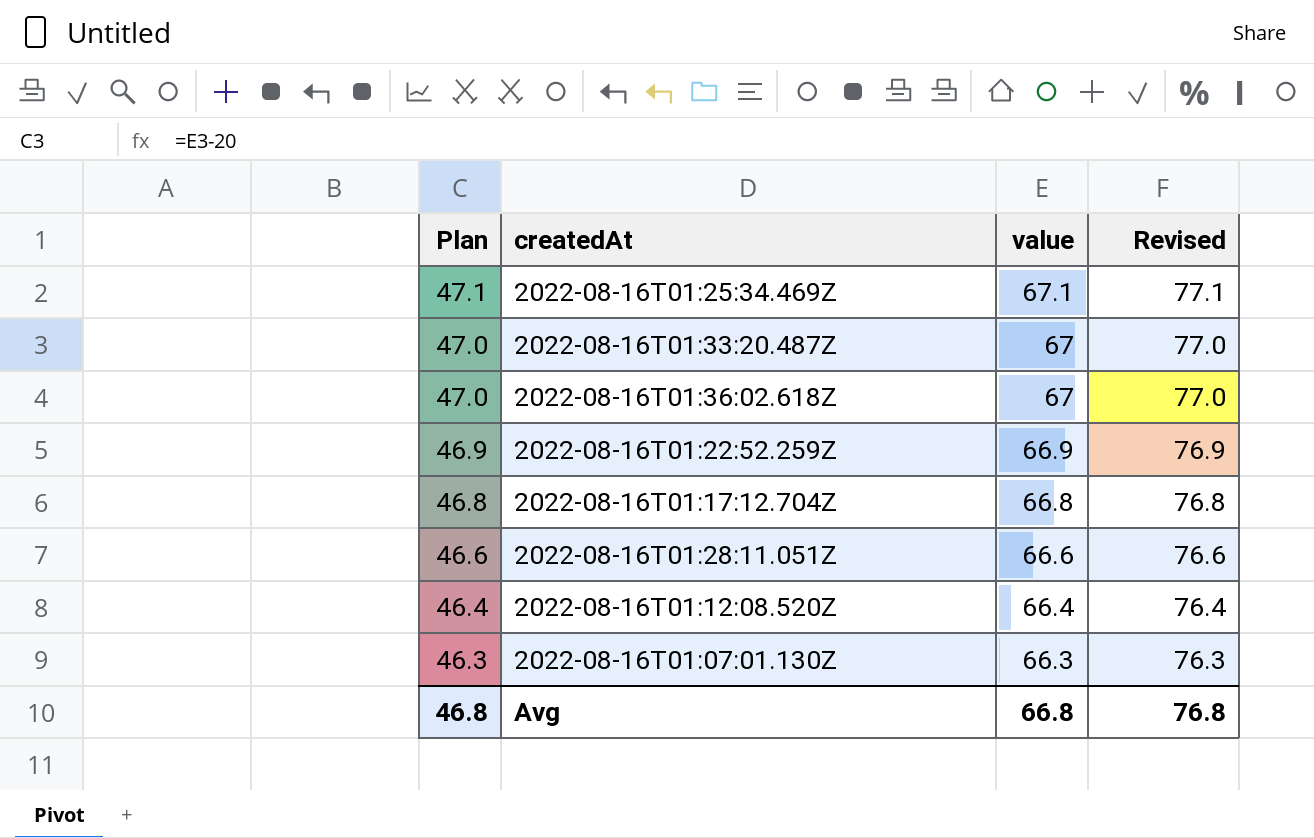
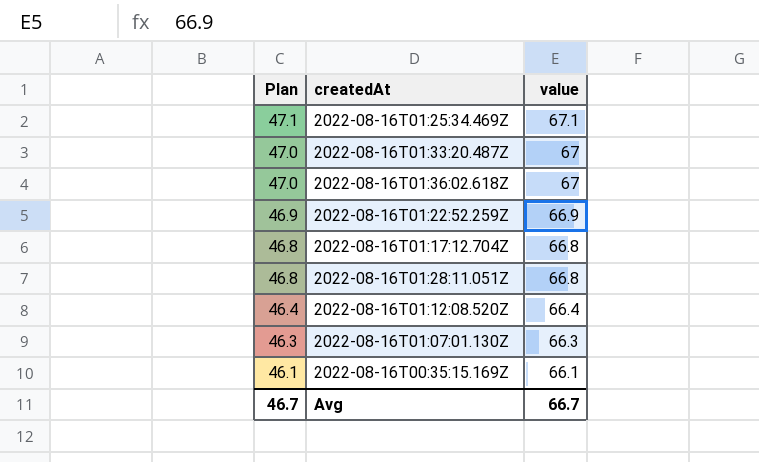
column Revised | formula: [value] + 10 -> none
2022-08-16T01:28:11.051Z | Plan: 46.6 -> 46.8
2022-08-16T01:28:11.051Z | value: 66.6 -> 66.8
row 2022-08-16T00:35:15.169Z: none -> 46.1 | 66.1
Avg | Plan: 46.8 -> 46.7
Avg | value: 66.8 -> 66.7

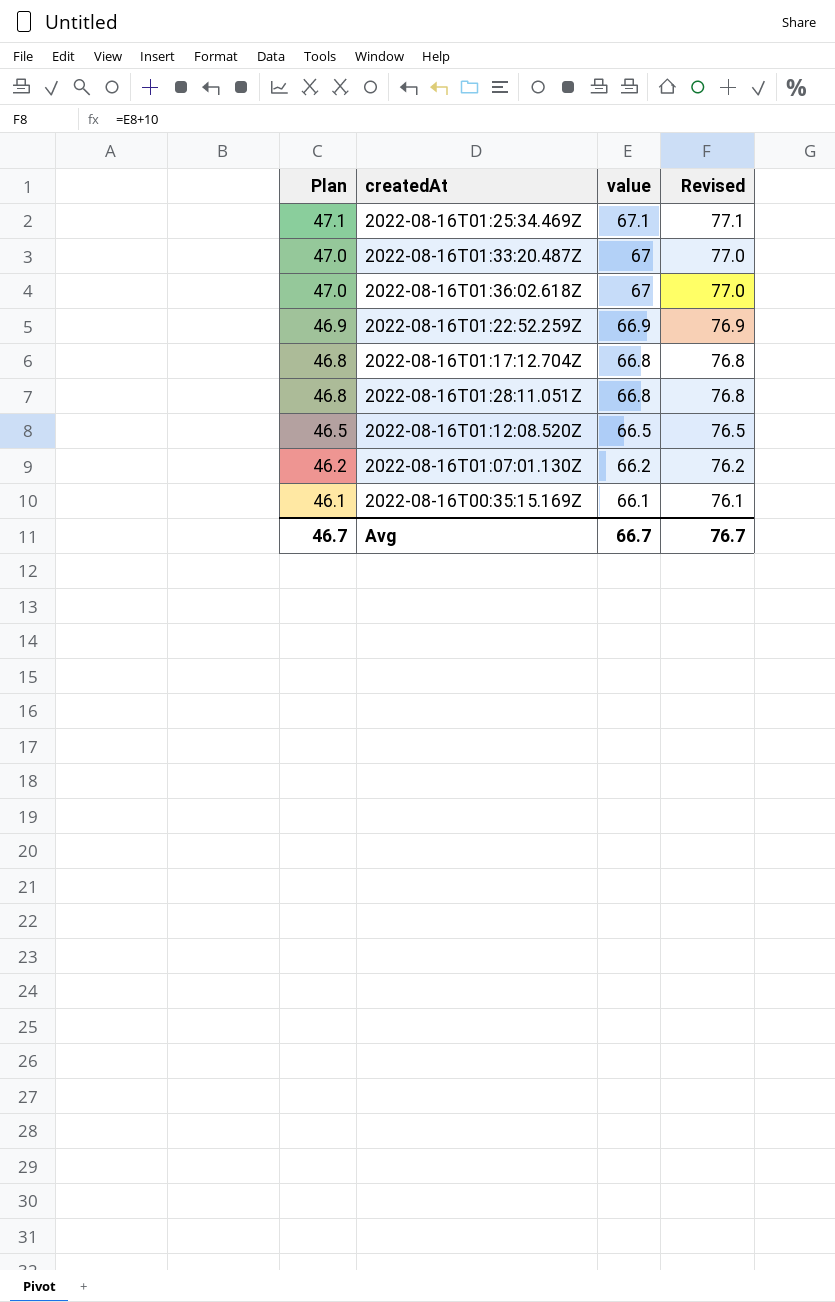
column Revised | formula: none -> [value] + 10
2022-08-16T01:12:08.520Z | Plan: 46.4 -> 46.5
2022-08-16T01:12:08.520Z | value: 66.4 -> 66.5
2022-08-16T01:07:01.130Z | Plan: 46.3 -> 46.2
2022-08-16T01:07:01.130Z | value: 66.3 -> 66.2

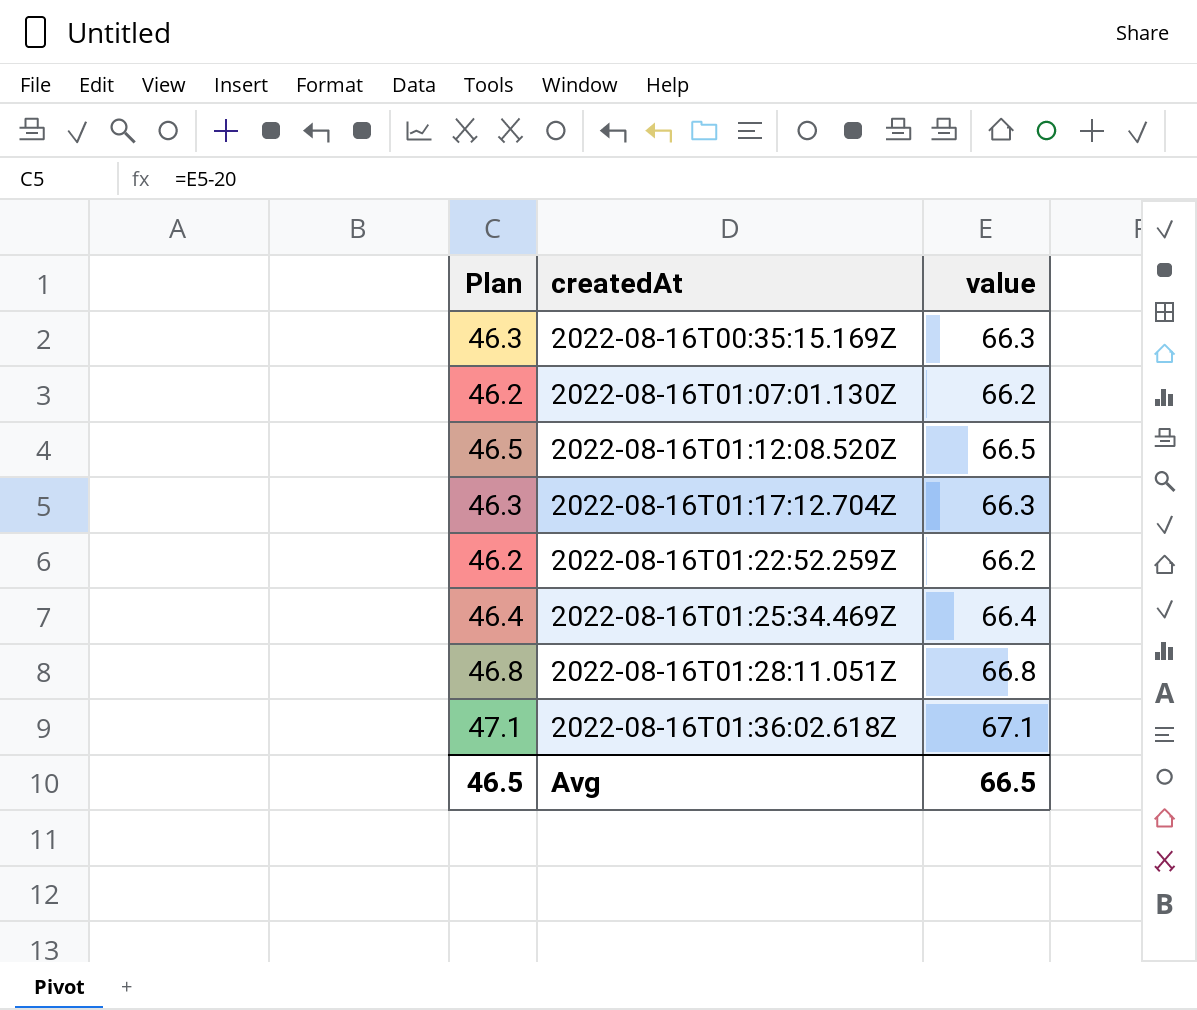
row order: Plan descending -> createdAt ascending
column Revised | formula: [value] + 10 -> none
row 2022-08-16T01:33:20.487Z: 47.0 | 67 | 77.0 -> none
2022-08-16T00:35:15.169Z | Plan: 46.1 -> 46.3
2022-08-16T00:35:15.169Z | value: 66.1 -> 66.3
2022-08-16T01:17:12.704Z | Plan: 46.8 -> 46.3
2022-08-16T01:17:12.704Z | value: 66.8 -> 66.3
2022-08-16T01:22:52.259Z | Plan: 46.9 -> 46.2
2022-08-16T01:22:52.259Z | value: 66.9 -> 66.2
2022-08-16T01:25:34.469Z | Plan: 47.1 -> 46.4
2022-08-16T01:25:34.469Z | value: 67.1 -> 66.4
2022-08-16T01:36:02.618Z | Plan: 47.0 -> 47.1
2022-08-16T01:36:02.618Z | value: 67 -> 67.1
Avg | Plan: 46.7 -> 46.5
Avg | value: 66.7 -> 66.5

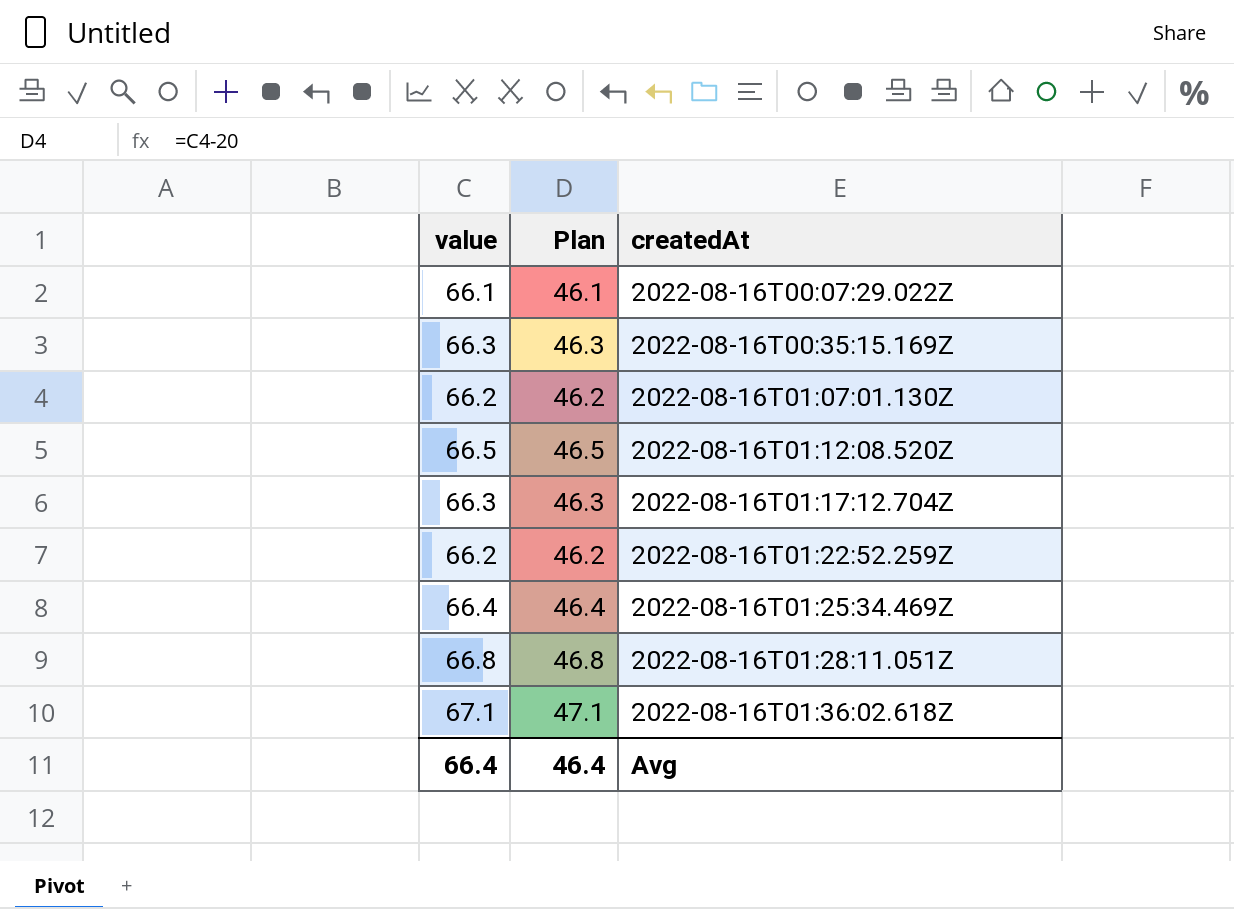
column value | position: 3 -> 1
row 2022-08-16T00:07:29.022Z: none -> 66.1 | 46.1
Avg | value: 66.5 -> 66.4
Avg | Plan: 46.5 -> 46.4

